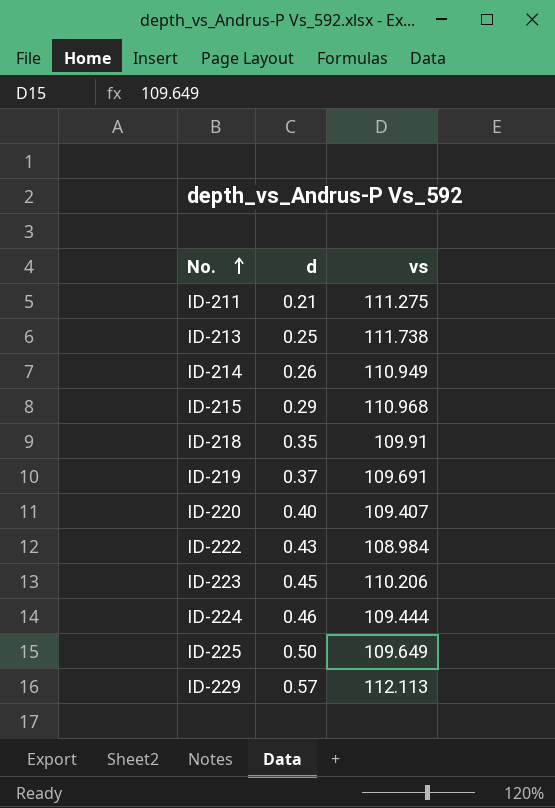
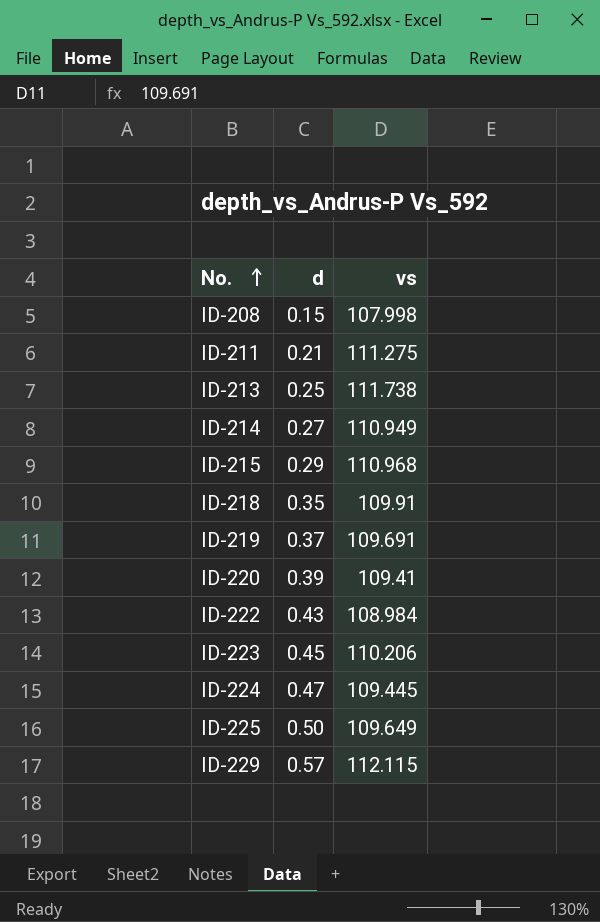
row ID-208: none -> 0.15 | 107.998
ID-214 | d: 0.26 -> 0.27
ID-220 | d: 0.40 -> 0.39
ID-220 | vs: 109.407 -> 109.41
ID-224 | d: 0.46 -> 0.47
ID-224 | vs: 109.444 -> 109.445
ID-229 | vs: 112.113 -> 112.115

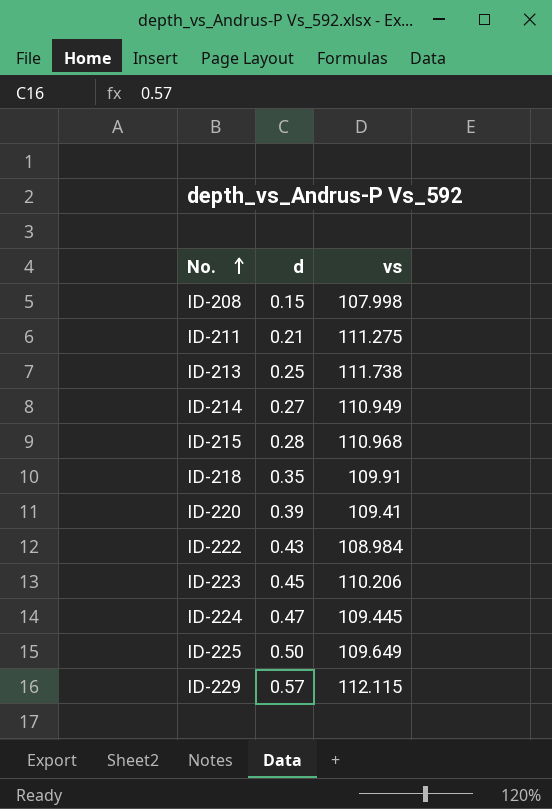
row ID-219: 0.37 | 109.691 -> none
ID-215 | d: 0.29 -> 0.28

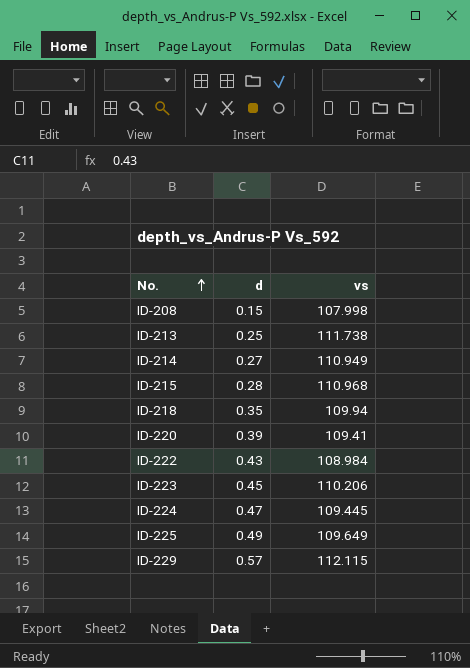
row ID-211: 0.21 | 111.275 -> none
ID-218 | vs: 109.91 -> 109.94
ID-225 | d: 0.50 -> 0.49

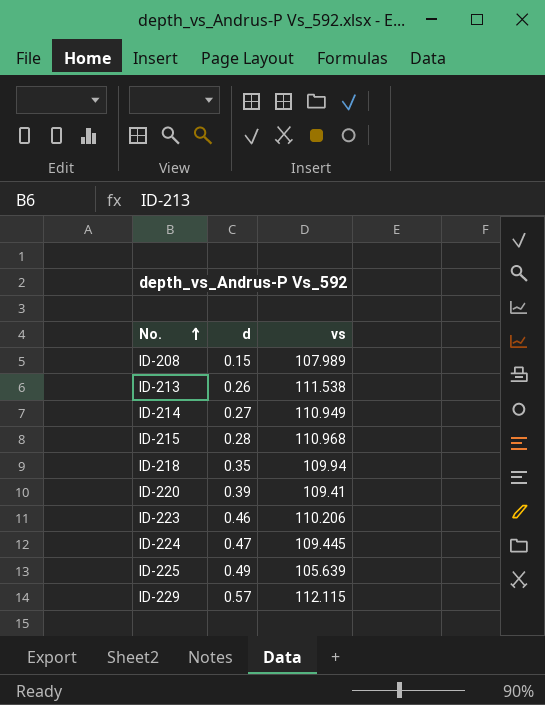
row ID-222: 0.43 | 108.984 -> none
ID-208 | vs: 107.998 -> 107.989
ID-213 | d: 0.25 -> 0.26
ID-213 | vs: 111.738 -> 111.538
ID-223 | d: 0.45 -> 0.46
ID-225 | vs: 109.649 -> 105.639

